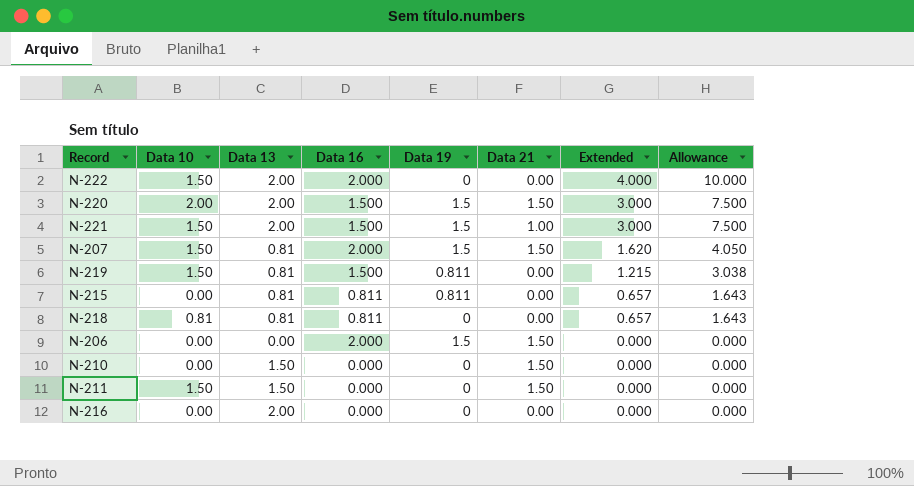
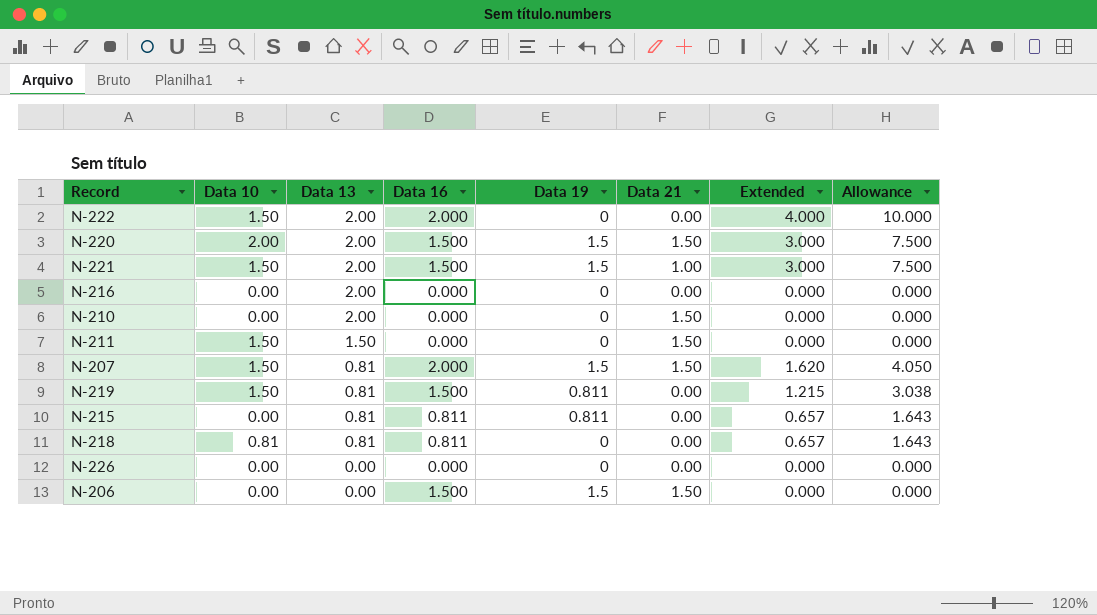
row order: Extended descending -> Data 13 descending
N-210 | Data 13: 1.50 -> 2.00
row N-226: none -> 0.00 | 0.00 | 0.000 | 0 | 0.00 | 0.000 | 0.000
N-206 | Data 16: 2.000 -> 1.500

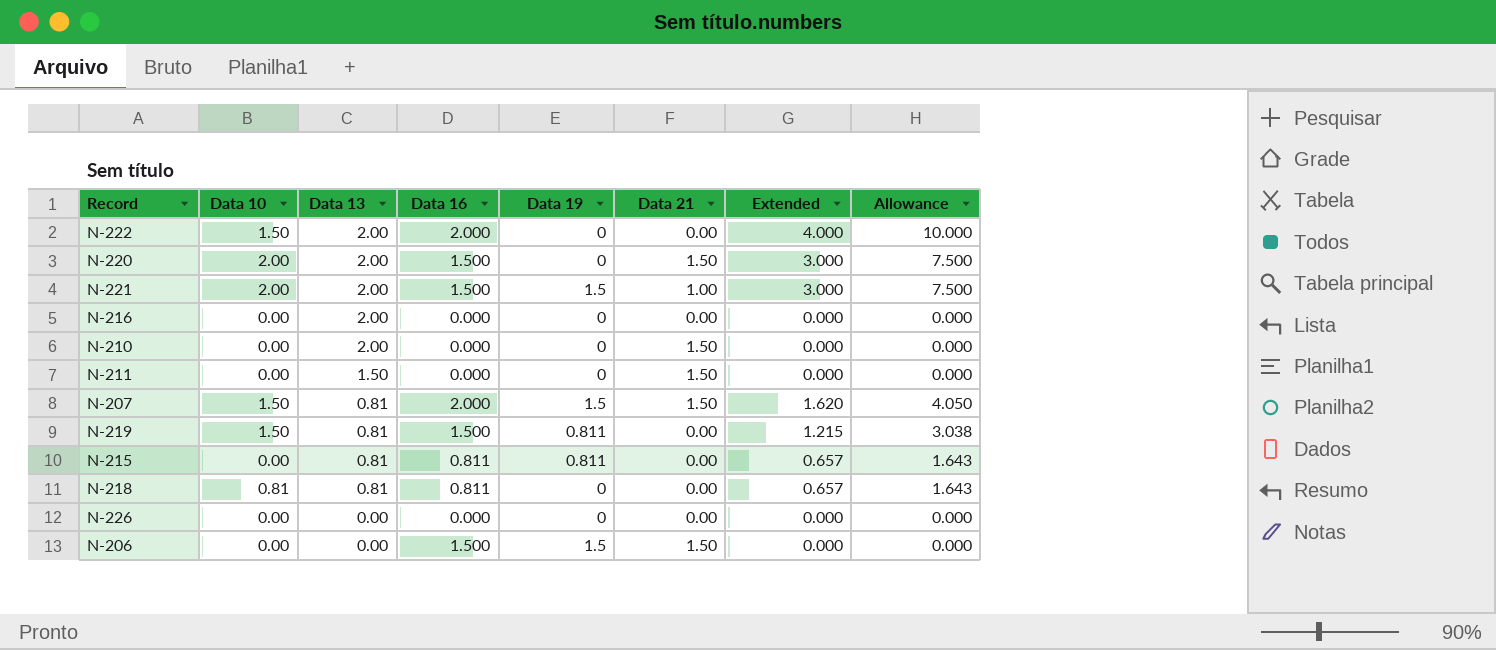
N-220 | Data 19: 1.5 -> 0
N-221 | Data 10: 1.50 -> 2.00
N-211 | Data 10: 1.50 -> 0.00

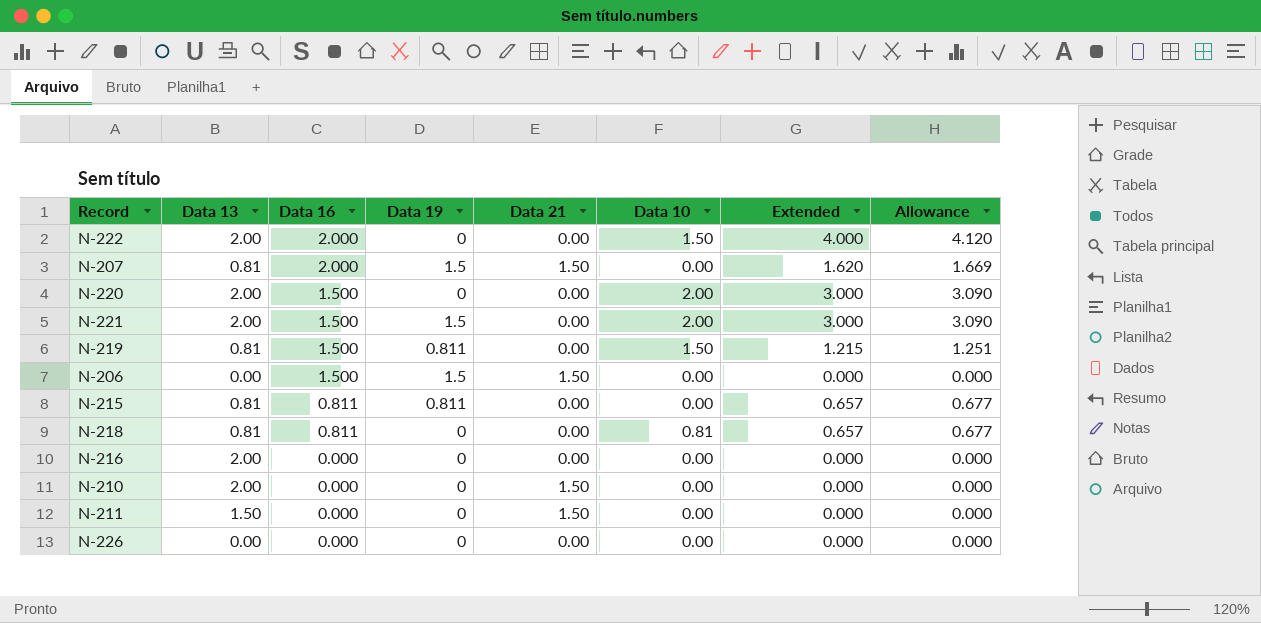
row order: Data 13 descending -> Data 16 descending
column Data 10 | position: 2 -> 6
column Allowance | formula: [Extended] * 2.5 -> [Extended] * 1.03
N-207 | Data 10: 1.50 -> 0.00
N-220 | Data 21: 1.50 -> 0.00
N-221 | Data 21: 1.00 -> 0.00

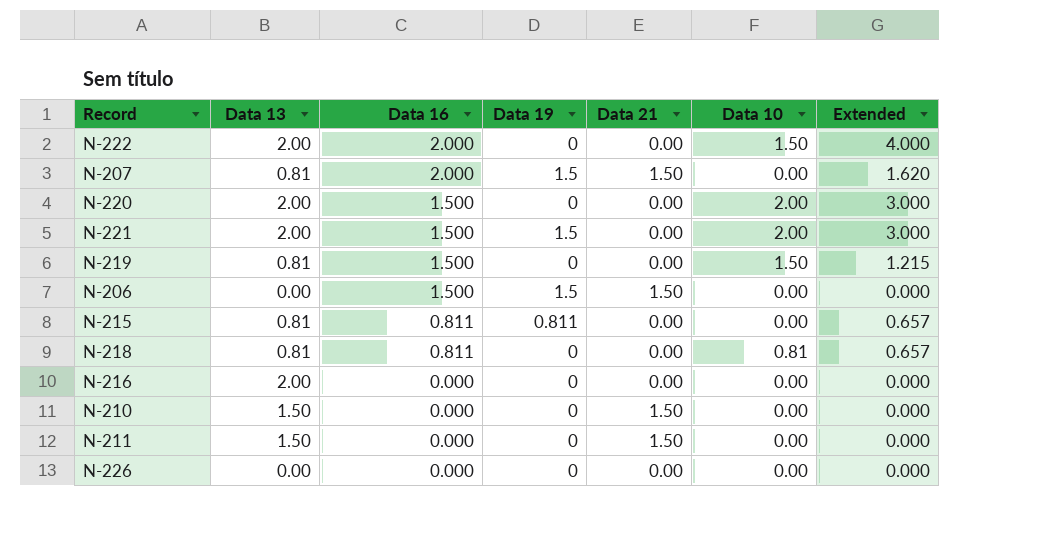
column Allowance | formula: [Extended] * 1.03 -> none
N-219 | Data 19: 0.811 -> 0
N-210 | Data 13: 2.00 -> 1.50

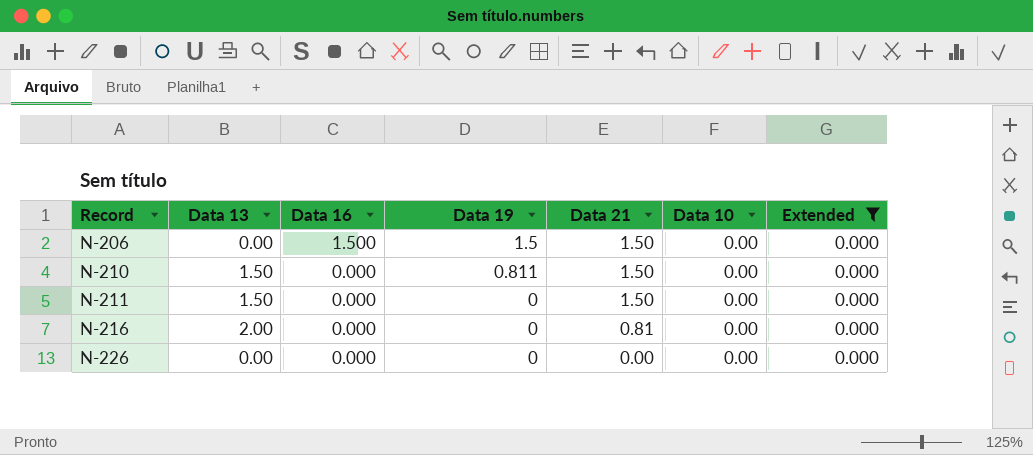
filter: none -> Extended = 0.000
row order: Data 16 descending -> Record ascending
N-210 | Data 19: 0 -> 0.811
N-216 | Data 21: 0.00 -> 0.81

